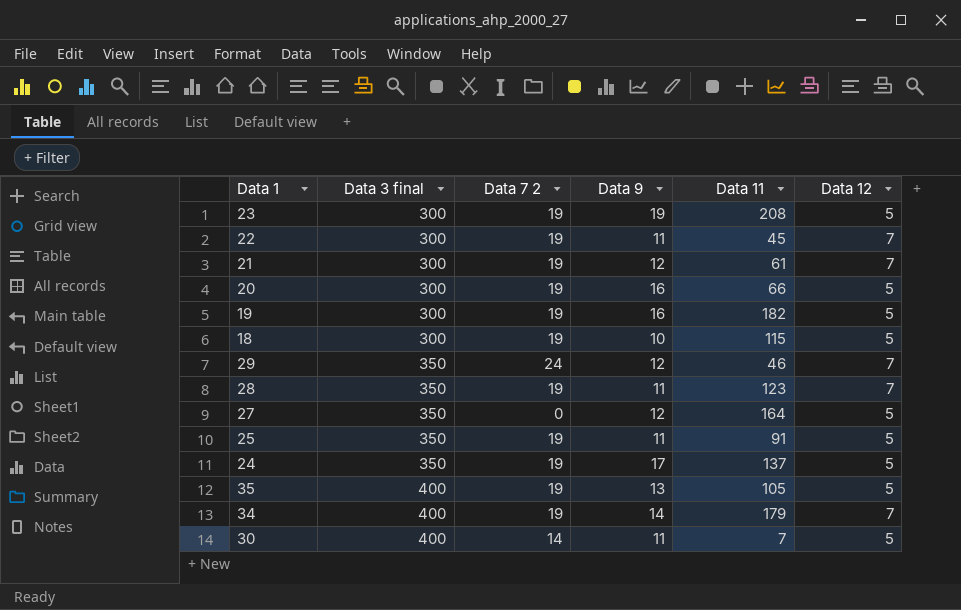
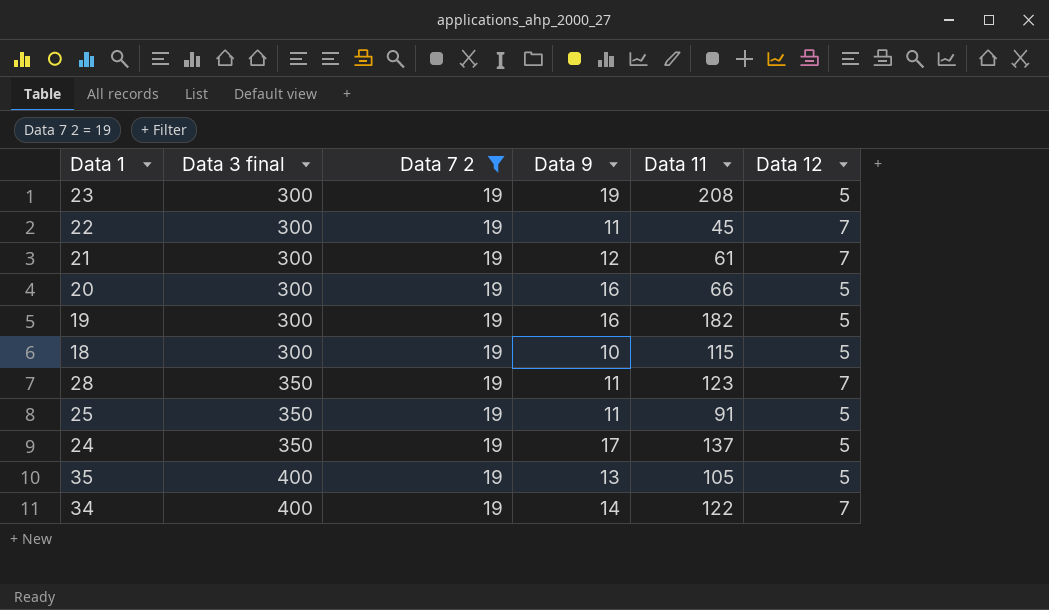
filter: none -> Data 7 2 = 19
34 | Data 11: 179 -> 122

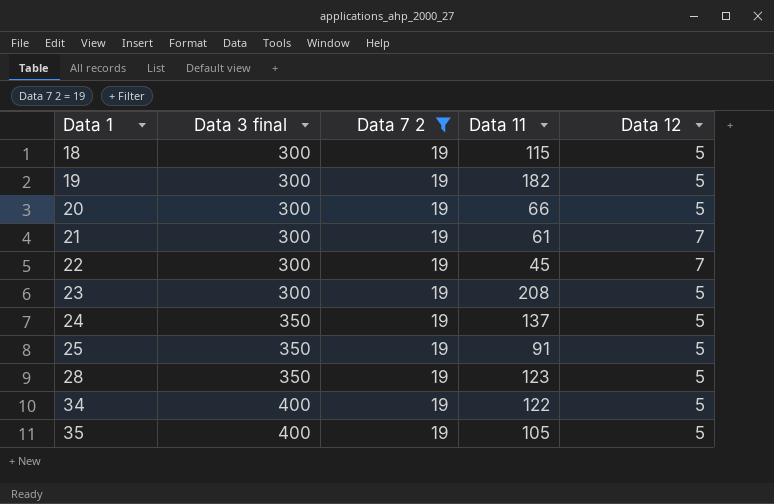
row order: Data 3 final ascending -> Data 1 ascending
column Data 9 | position: 4 -> none
28 | Data 12: 7 -> 5
34 | Data 12: 7 -> 5

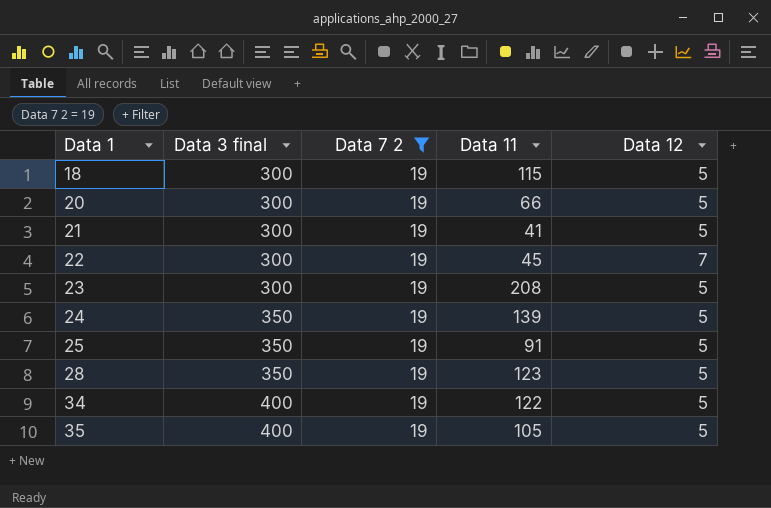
row 19: 300 | 19 | 182 | 5 -> none
21 | Data 11: 61 -> 41
21 | Data 12: 7 -> 5
24 | Data 11: 137 -> 139

